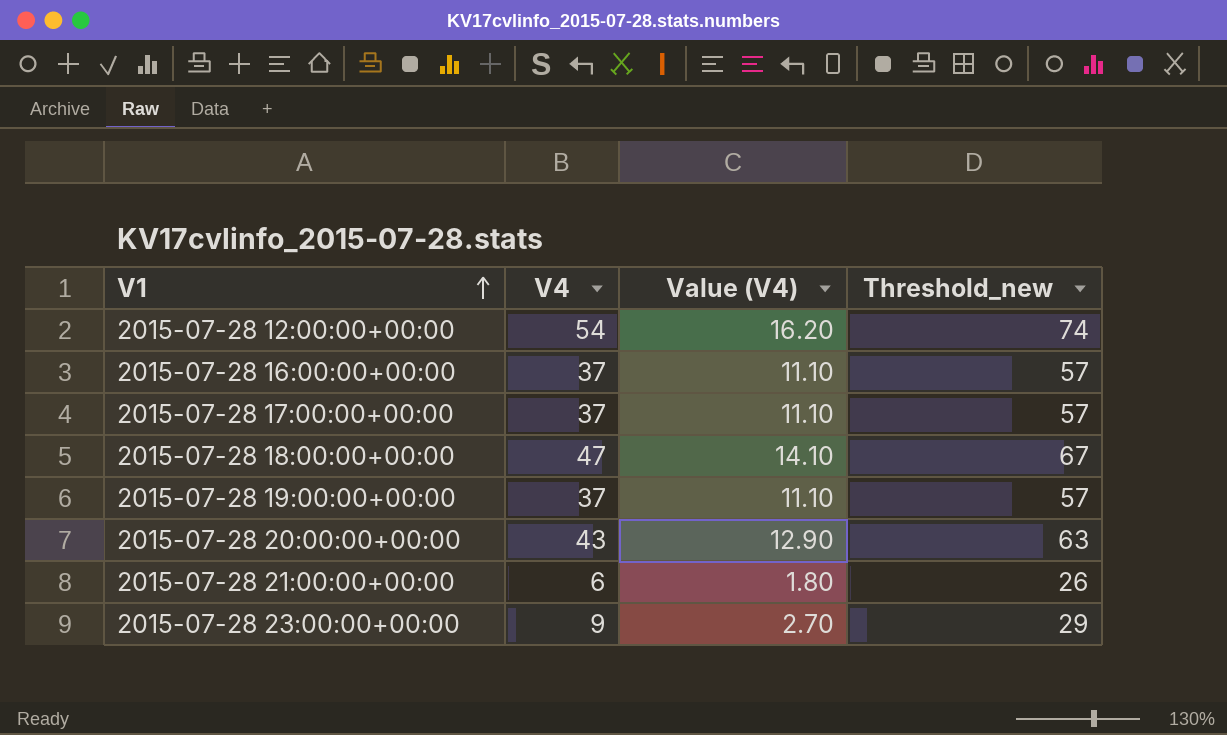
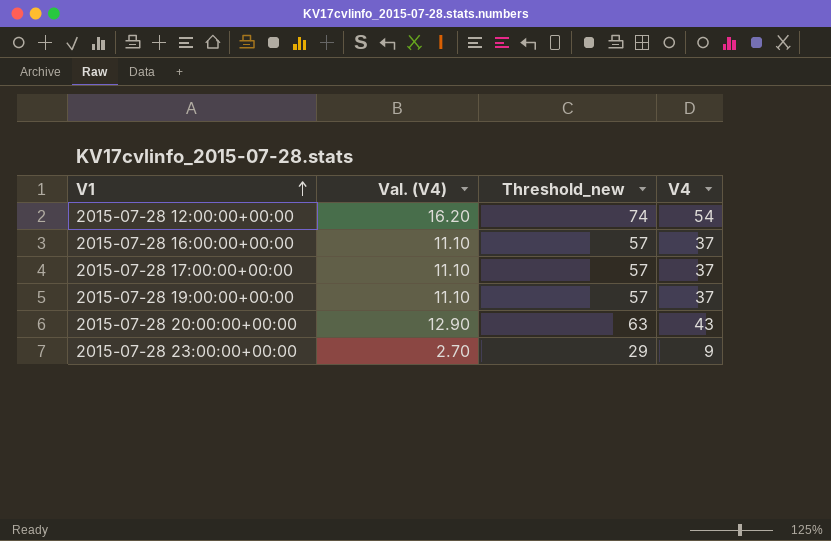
column name: Value (V4) -> Val. (V4)
column V4 | position: 2 -> 4
row 2015-07-28 18:00:00+00:00: 47 | 14.10 | 67 -> none
row 2015-07-28 21:00:00+00:00: 6 | 1.80 | 26 -> none

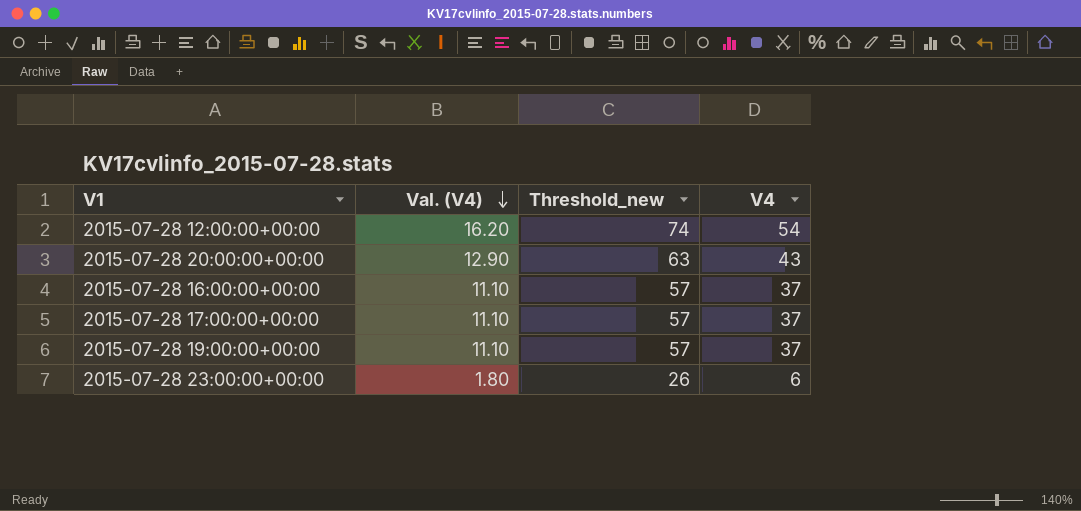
row order: V1 ascending -> Val. (V4) descending
2015-07-28 23:00:00+00:00 | Val. (V4): 2.70 -> 1.80
2015-07-28 23:00:00+00:00 | Threshold_new: 29 -> 26
2015-07-28 23:00:00+00:00 | V4: 9 -> 6

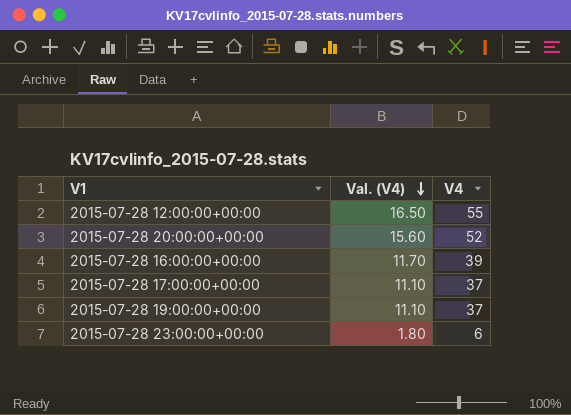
column Threshold_new | formula: [V4] + 20 -> none
2015-07-28 12:00:00+00:00 | Val. (V4): 16.20 -> 16.50
2015-07-28 12:00:00+00:00 | V4: 54 -> 55
2015-07-28 20:00:00+00:00 | Val. (V4): 12.90 -> 15.60
2015-07-28 20:00:00+00:00 | V4: 43 -> 52
2015-07-28 16:00:00+00:00 | Val. (V4): 11.10 -> 11.70
2015-07-28 16:00:00+00:00 | V4: 37 -> 39

